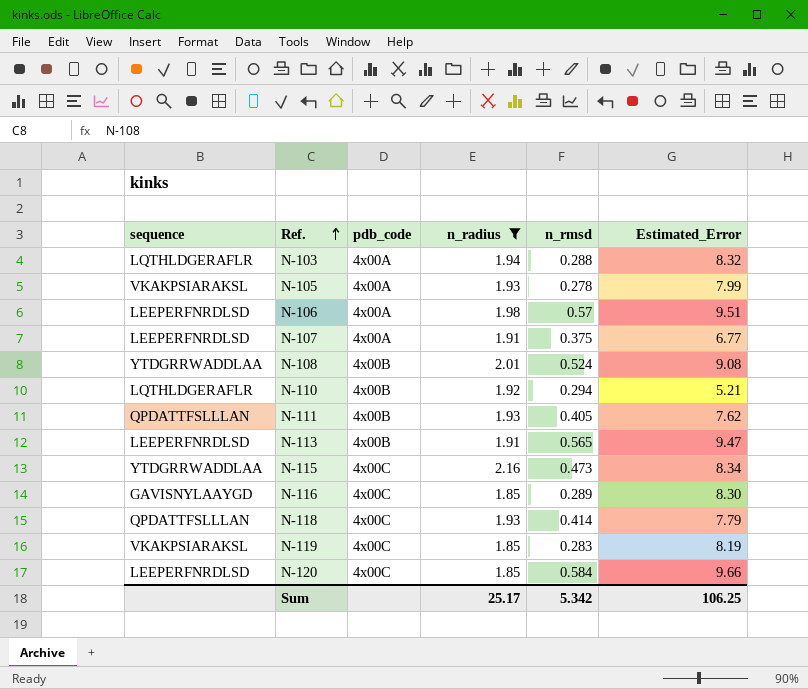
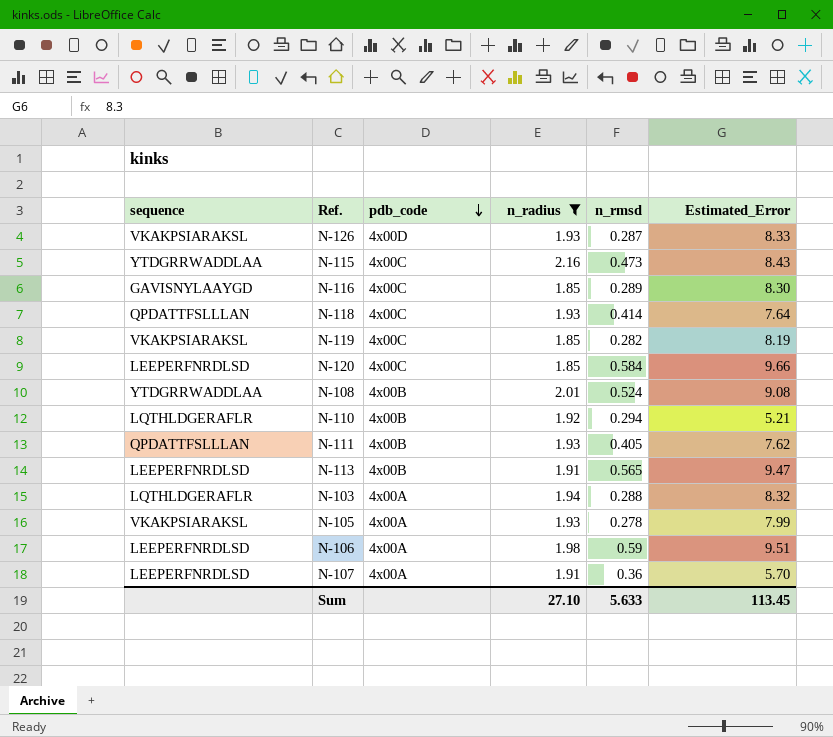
row order: Ref. ascending -> pdb_code descending
row N-126: none -> VKAKPSIARAKSL | 4x00D | 1.93 | 0.287 | 8.33
N-115 | Estimated_Error: 8.34 -> 8.43
N-118 | Estimated_Error: 7.79 -> 7.64
N-119 | n_rmsd: 0.283 -> 0.282
N-106 | n_rmsd: 0.57 -> 0.59
N-107 | n_rmsd: 0.375 -> 0.36
N-107 | Estimated_Error: 6.77 -> 5.70
Sum | n_radius: 25.17 -> 27.10
Sum | n_rmsd: 5.342 -> 5.633
Sum | Estimated_Error: 106.25 -> 113.45

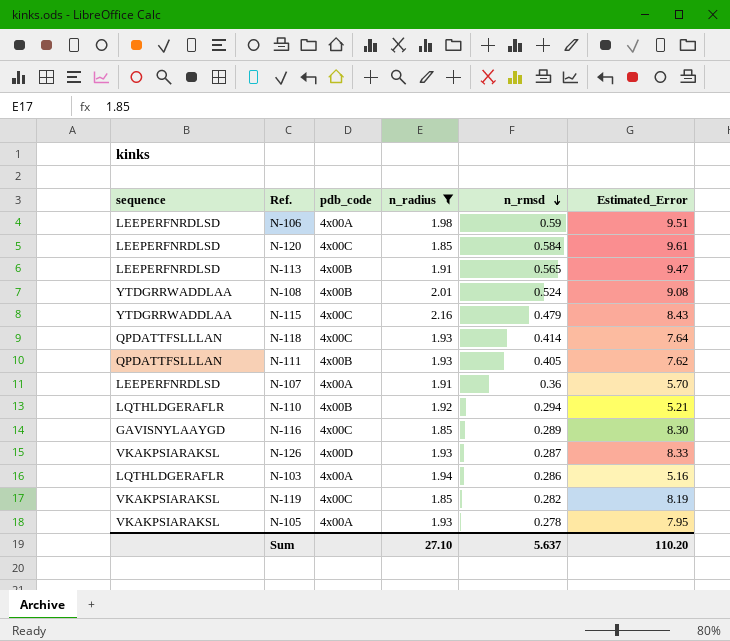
row order: pdb_code descending -> n_rmsd descending
N-120 | Estimated_Error: 9.66 -> 9.61
N-115 | n_rmsd: 0.473 -> 0.479
N-103 | n_rmsd: 0.288 -> 0.286
N-103 | Estimated_Error: 8.32 -> 5.16
N-105 | Estimated_Error: 7.99 -> 7.95
Sum | n_rmsd: 5.633 -> 5.637
Sum | Estimated_Error: 113.45 -> 110.20

